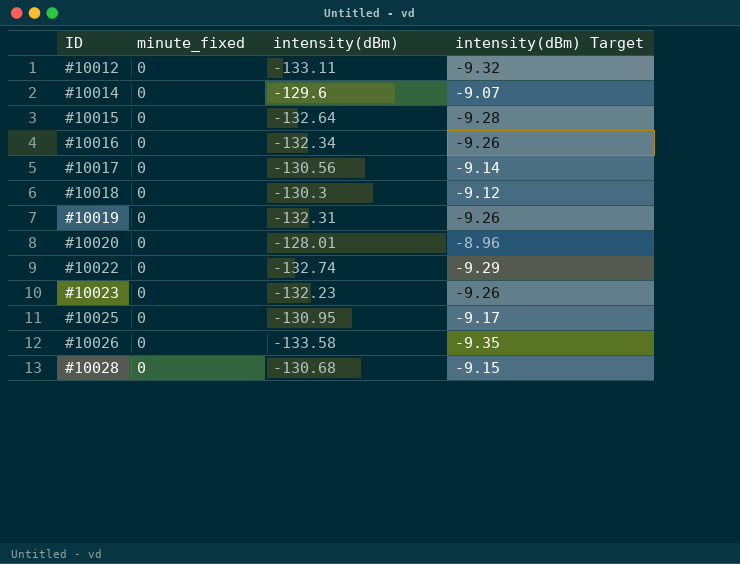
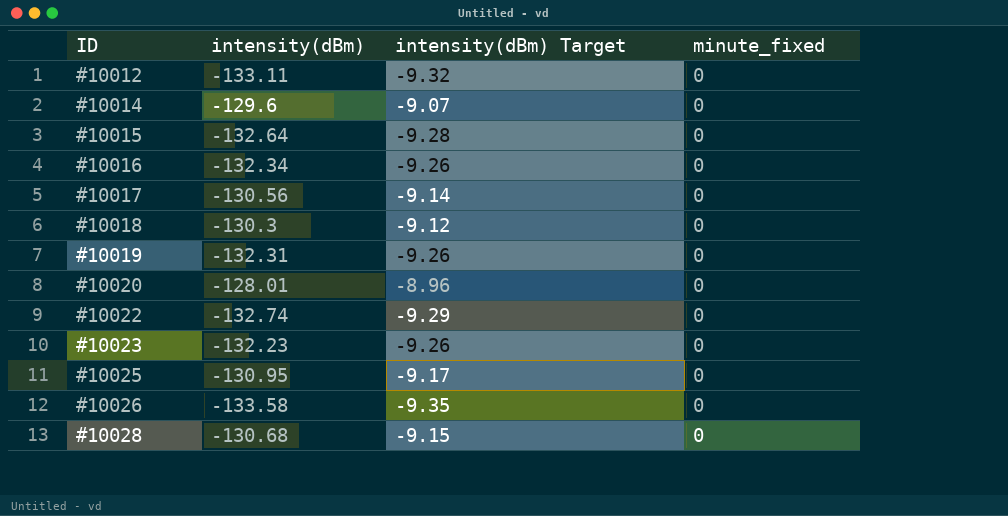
column minute_fixed | position: 2 -> 4

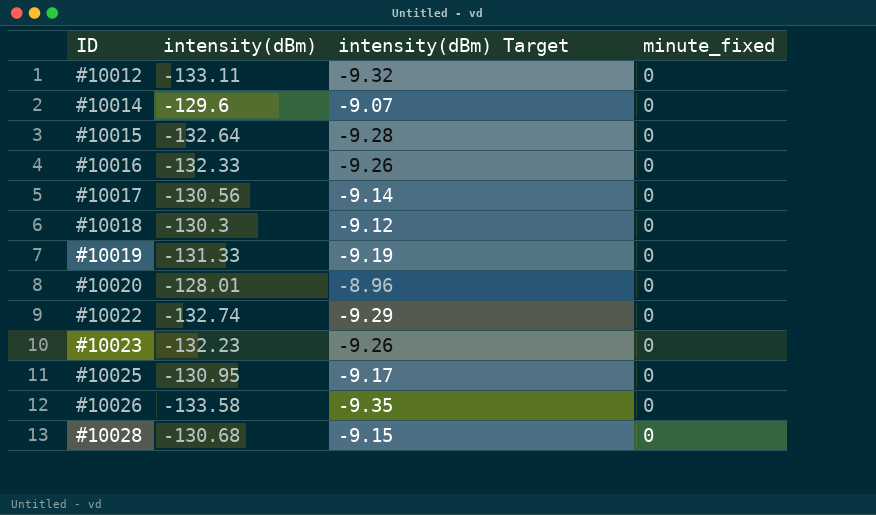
#10016 | intensity(dBm): -132.34 -> -132.33
#10019 | intensity(dBm): -132.31 -> -131.33
#10019 | intensity(dBm) Target: -9.26 -> -9.19

